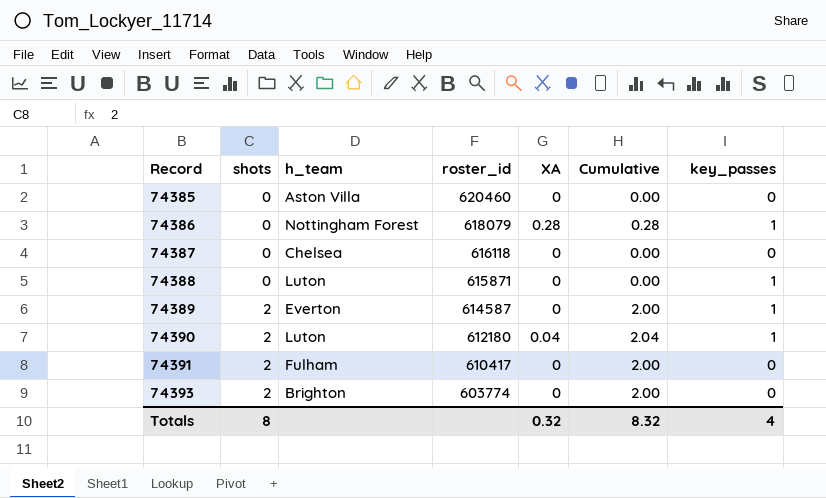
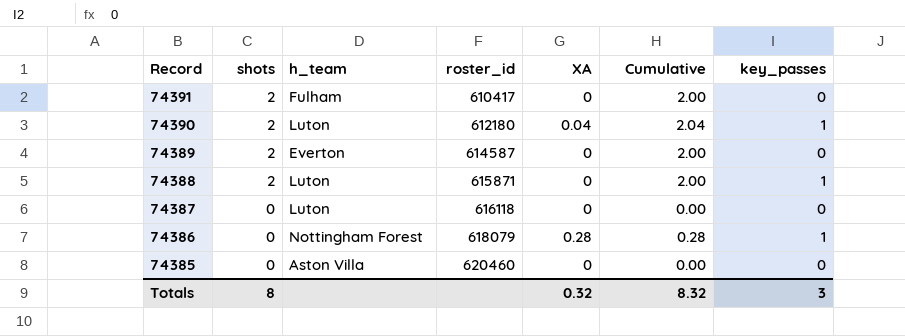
row order: Record ascending -> Record descending
row 74393: 2 | Brighton | 603774 | 0 | 2.00 | 0 -> none
74389 | key_passes: 1 -> 0
74388 | shots: 0 -> 2
74388 | Cumulative: 0.00 -> 2.00
74387 | h_team: Chelsea -> Luton
Totals | key_passes: 4 -> 3

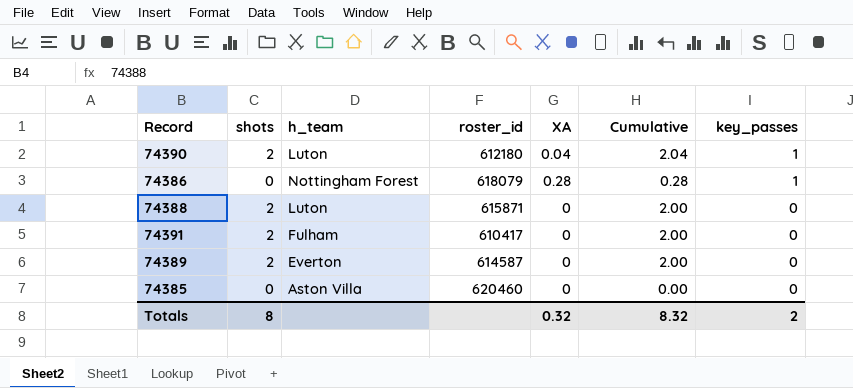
row order: Record descending -> key_passes descending
row 74387: 0 | Luton | 616118 | 0 | 0.00 | 0 -> none
74388 | key_passes: 1 -> 0
Totals | key_passes: 3 -> 2

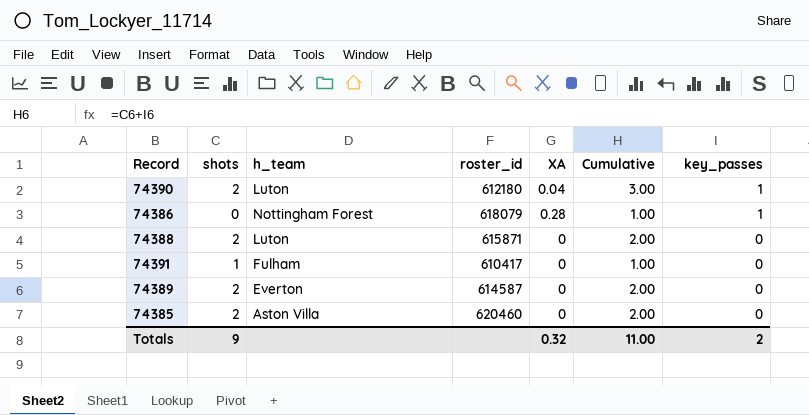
column Cumulative | formula: [shots] + [XA] -> [shots] + [key_passes]
74391 | shots: 2 -> 1
74385 | shots: 0 -> 2
Totals | shots: 8 -> 9
Totals | Cumulative: 8.32 -> 11.00

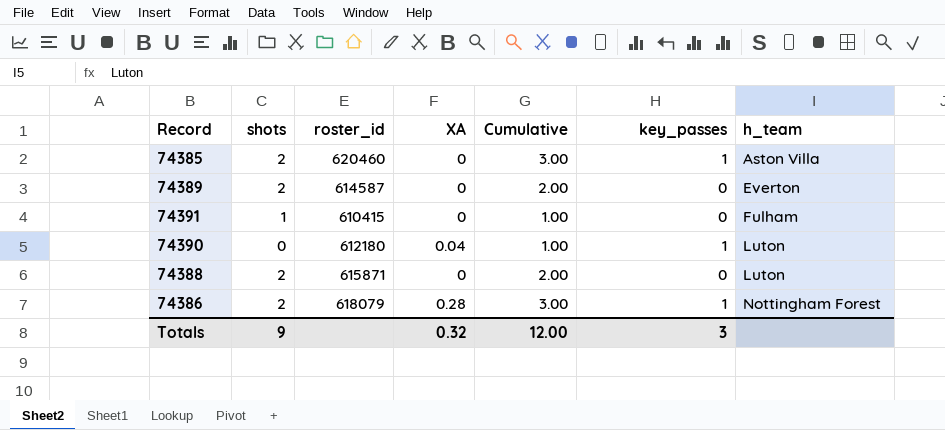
row order: key_passes descending -> h_team ascending
column h_team | position: 3 -> 7
74385 | Cumulative: 2.00 -> 3.00
74385 | key_passes: 0 -> 1
74391 | roster_id: 610417 -> 610415
74390 | shots: 2 -> 0
74390 | Cumulative: 3.00 -> 1.00
74386 | shots: 0 -> 2
74386 | Cumulative: 1.00 -> 3.00
Totals | Cumulative: 11.00 -> 12.00
Totals | key_passes: 2 -> 3

